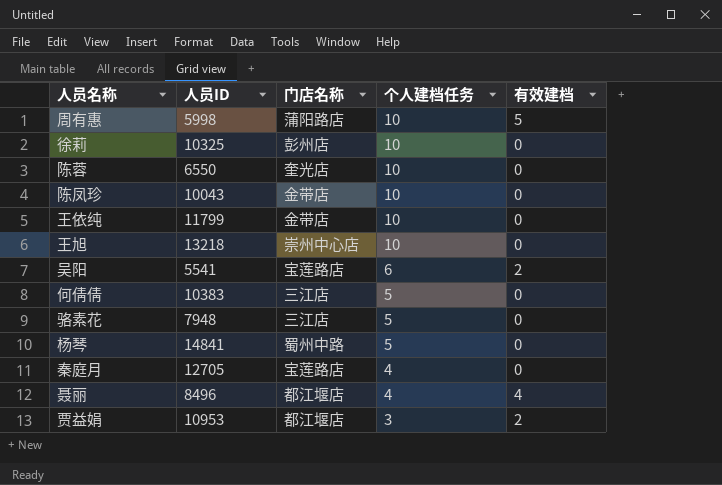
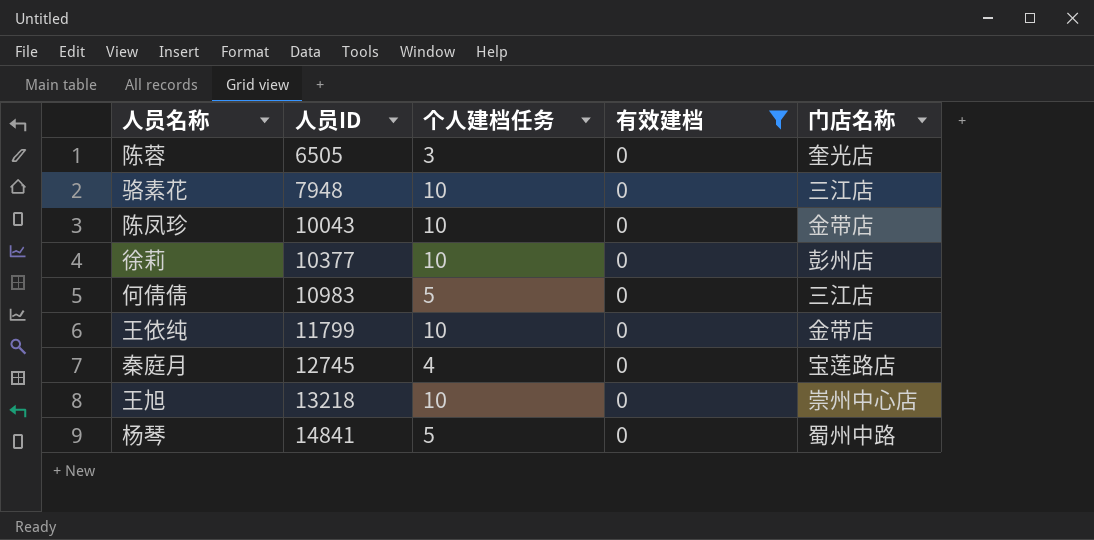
filter: none -> 有效建档 = 0
row order: 个人建档任务 descending -> 人员ID ascending
column 门店名称 | position: 3 -> 5
陈蓉 | 人员ID: 6550 -> 6505
陈蓉 | 个人建档任务: 10 -> 3
骆素花 | 个人建档任务: 5 -> 10
徐莉 | 人员ID: 10325 -> 10377
何倩倩 | 人员ID: 10383 -> 10983
秦庭月 | 人员ID: 12705 -> 12745

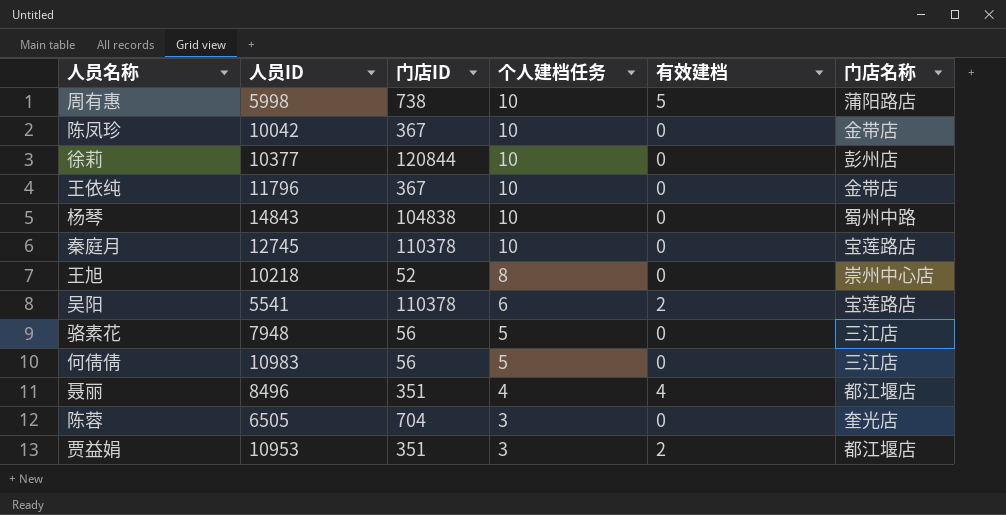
filter: 有效建档 = 0 -> none
row order: 人员ID ascending -> 个人建档任务 descending
column 门店ID | position: none -> 3
陈凤珍 | 人员ID: 10043 -> 10042
王依纯 | 人员ID: 11799 -> 11796
杨琴 | 人员ID: 14841 -> 14843
杨琴 | 个人建档任务: 5 -> 10
秦庭月 | 个人建档任务: 4 -> 10
王旭 | 人员ID: 13218 -> 10218
王旭 | 个人建档任务: 10 -> 8
骆素花 | 个人建档任务: 10 -> 5

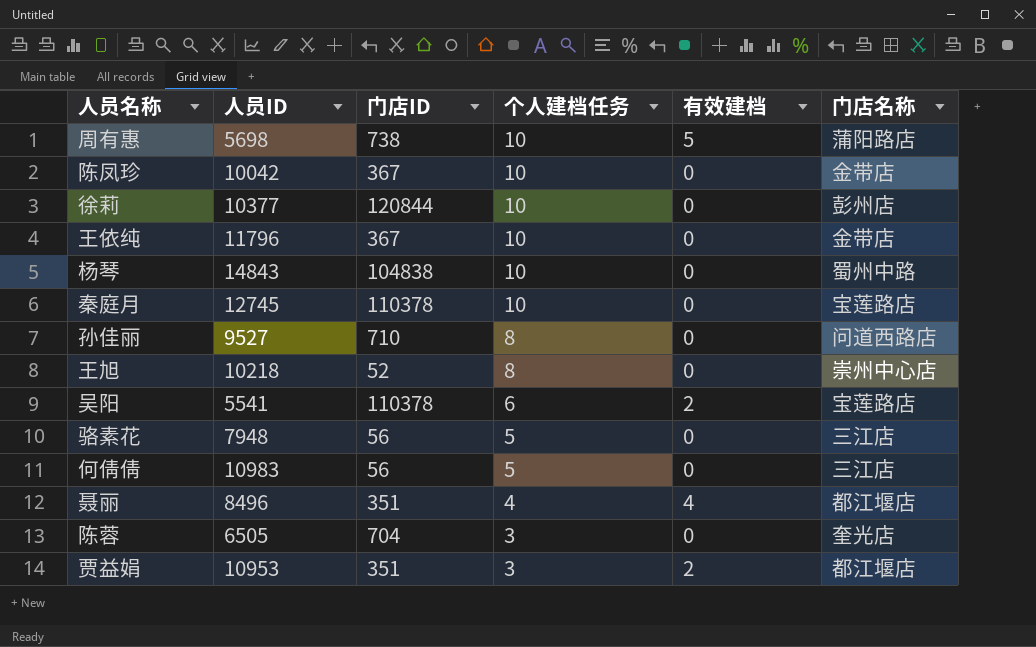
周有惠 | 人员ID: 5998 -> 5698
row 孙佳丽: none -> 9527 | 710 | 8 | 0 | 问道西路店

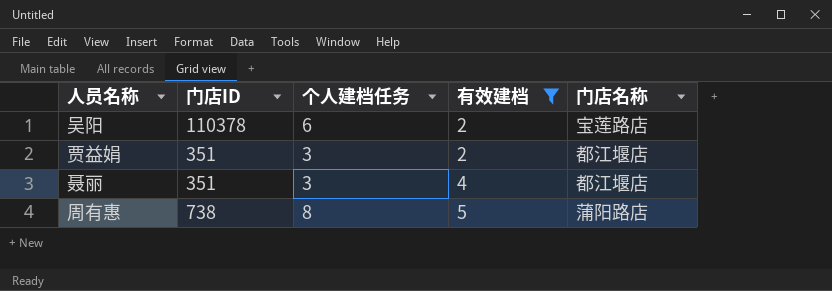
filter: none -> 有效建档 != 0
row order: 个人建档任务 descending -> 有效建档 ascending
column 人员ID | position: 2 -> none
聂丽 | 个人建档任务: 4 -> 3
周有惠 | 个人建档任务: 10 -> 8

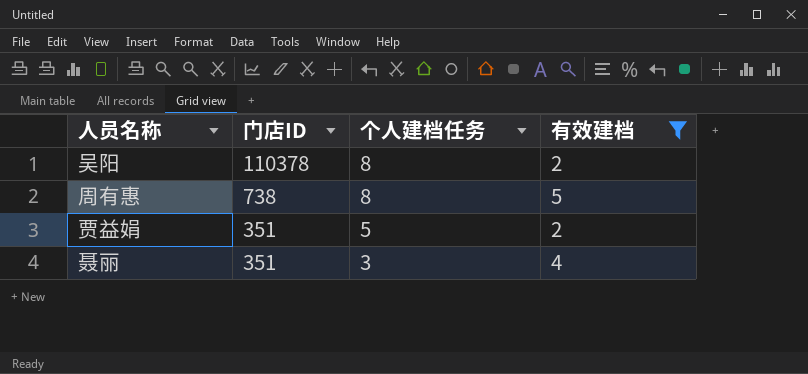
row order: 有效建档 ascending -> 门店ID descending
column 门店名称 | position: 5 -> none
吴阳 | 个人建档任务: 6 -> 8
贾益娟 | 个人建档任务: 3 -> 5

